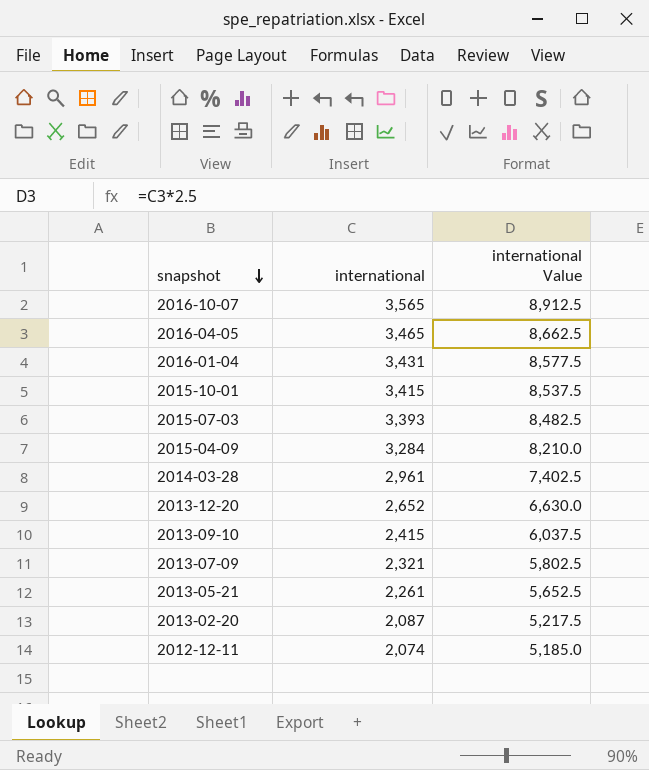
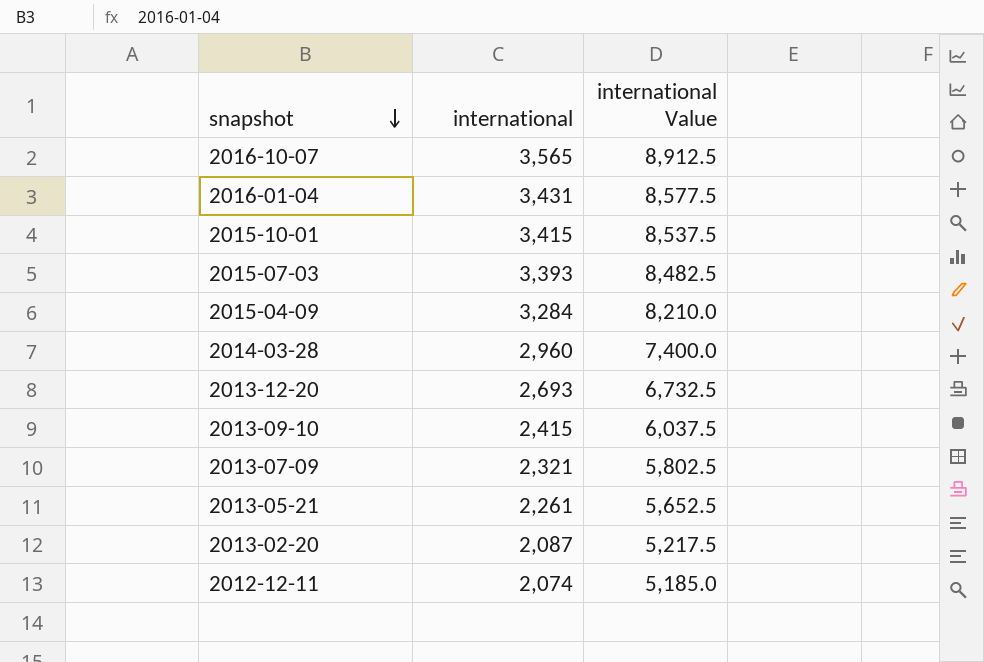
row 2016-04-05: 3,465 | 8,662.5 -> none
2014-03-28 | international: 2,961 -> 2,960
2014-03-28 | international Value: 7,402.5 -> 7,400.0
2013-12-20 | international: 2,652 -> 2,693
2013-12-20 | international Value: 6,630.0 -> 6,732.5

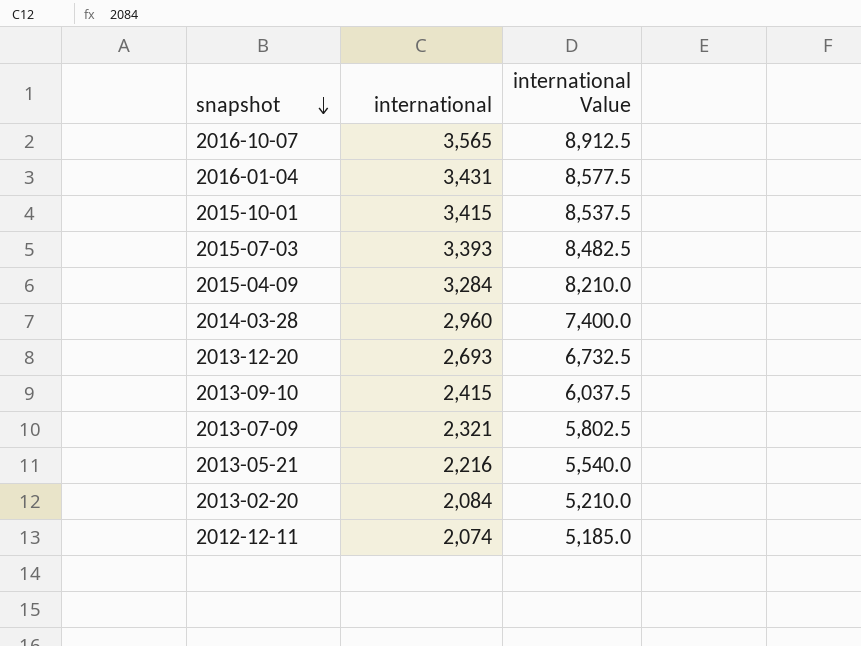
2013-05-21 | international: 2,261 -> 2,216
2013-05-21 | international Value: 5,652.5 -> 5,540.0
2013-02-20 | international: 2,087 -> 2,084
2013-02-20 | international Value: 5,217.5 -> 5,210.0

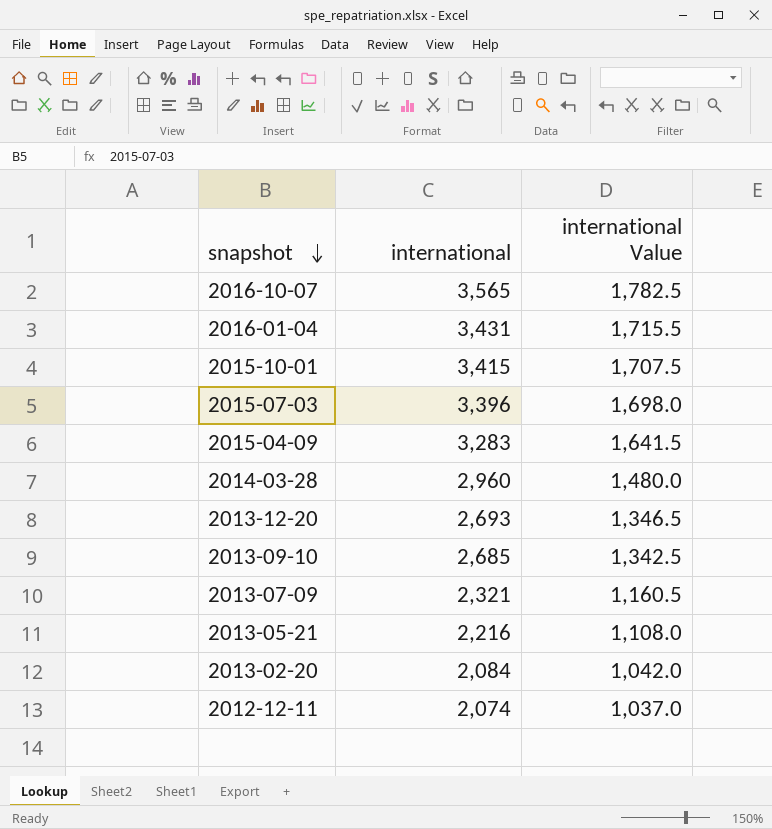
column international Value | formula: [international] * 2.5 -> [international] * 0.5
2015-07-03 | international: 3,393 -> 3,396
2015-04-09 | international: 3,284 -> 3,283
2013-09-10 | international: 2,415 -> 2,685

